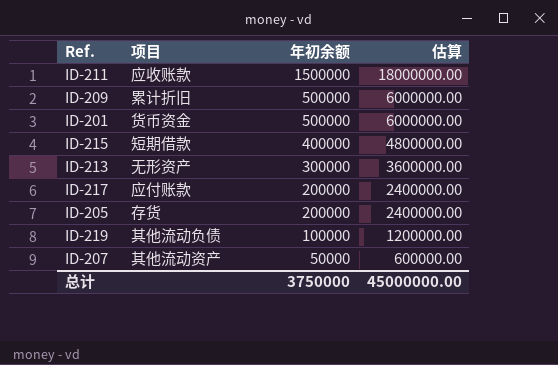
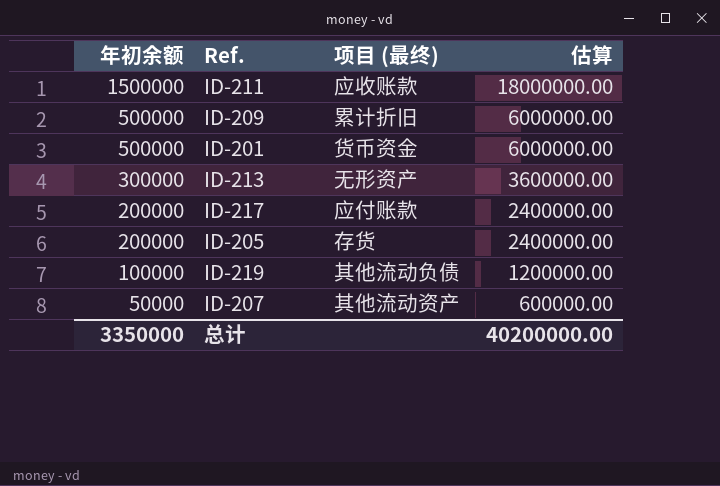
column 年初余额 | position: 3 -> 1
column name: 项目 -> 项目 (最终)
row ID-215: 短期借款 | 400000 | 4800000.00 -> none
总计 | 年初余额: 3750000 -> 3350000
总计 | 估算: 45000000.00 -> 40200000.00

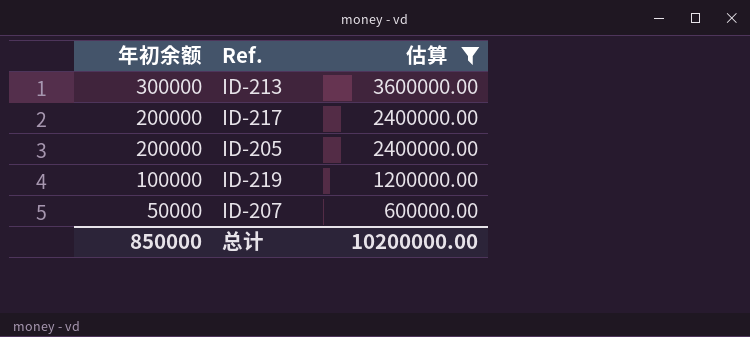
filter: none -> 估算 <= 3600000.00
column 项目 (最终) | position: 3 -> none
总计 | 年初余额: 3350000 -> 850000
总计 | 估算: 40200000.00 -> 10200000.00

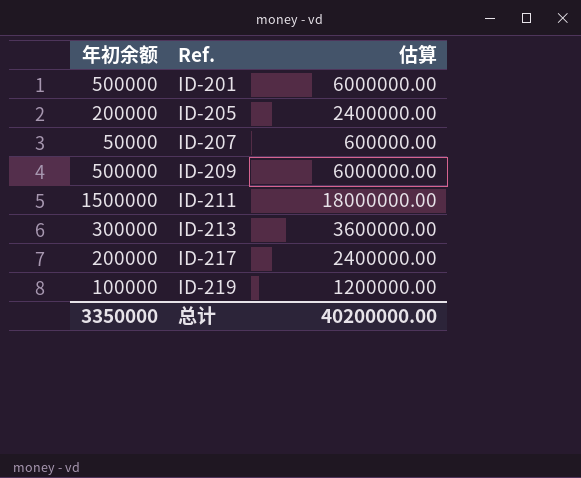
filter: 估算 <= 3600000.00 -> none
row order: 年初余额 descending -> Ref. ascending
总计 | 年初余额: 850000 -> 3350000
总计 | 估算: 10200000.00 -> 40200000.00

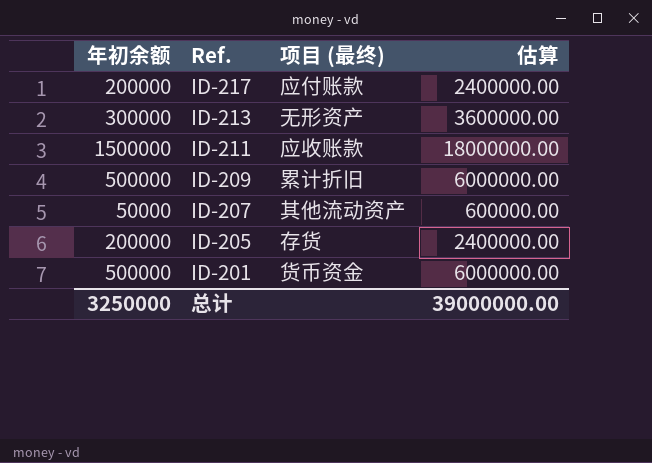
row order: Ref. ascending -> Ref. descending
column 项目 (最终) | position: none -> 3
row ID-219: 100000 | 1200000.00 -> none
总计 | 年初余额: 3350000 -> 3250000
总计 | 估算: 40200000.00 -> 39000000.00

